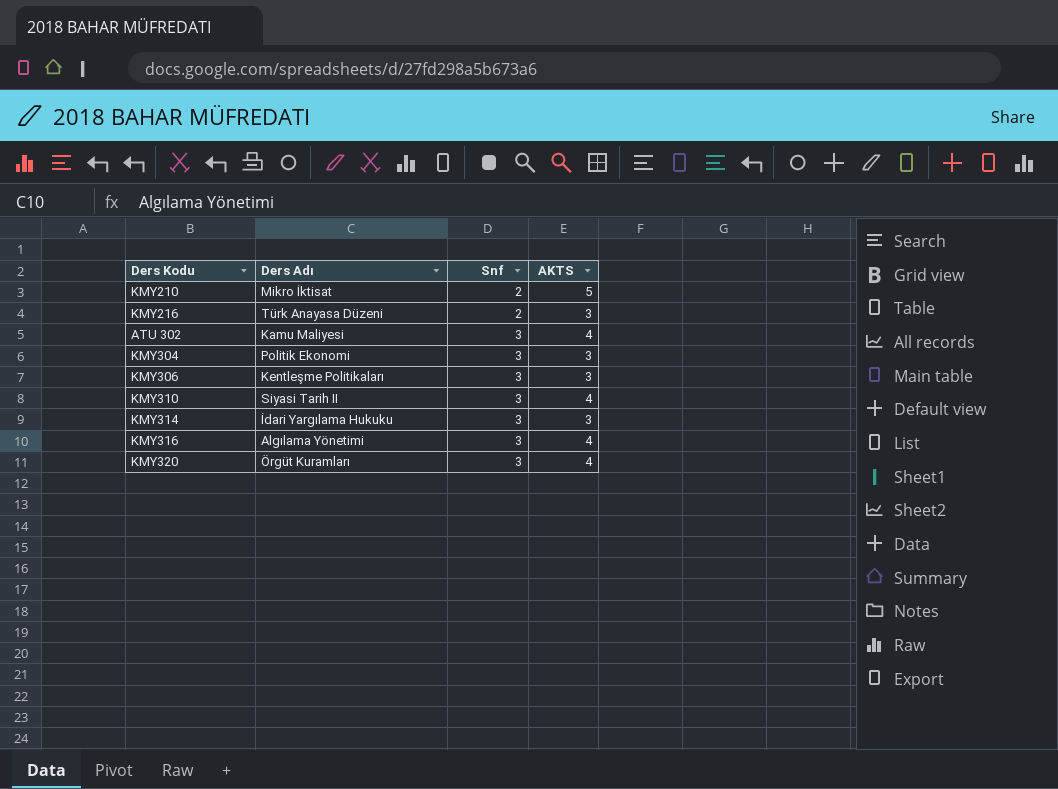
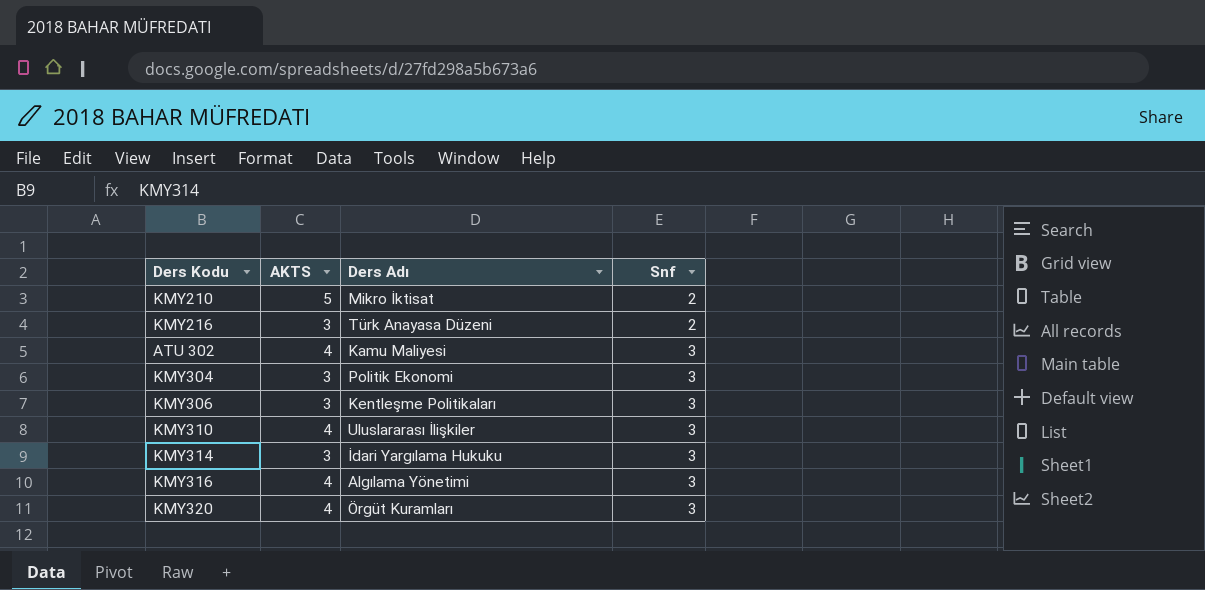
column AKTS | position: 4 -> 2
KMY310 | Ders Adı: Siyasi Tarih II -> Uluslararası İlişkiler

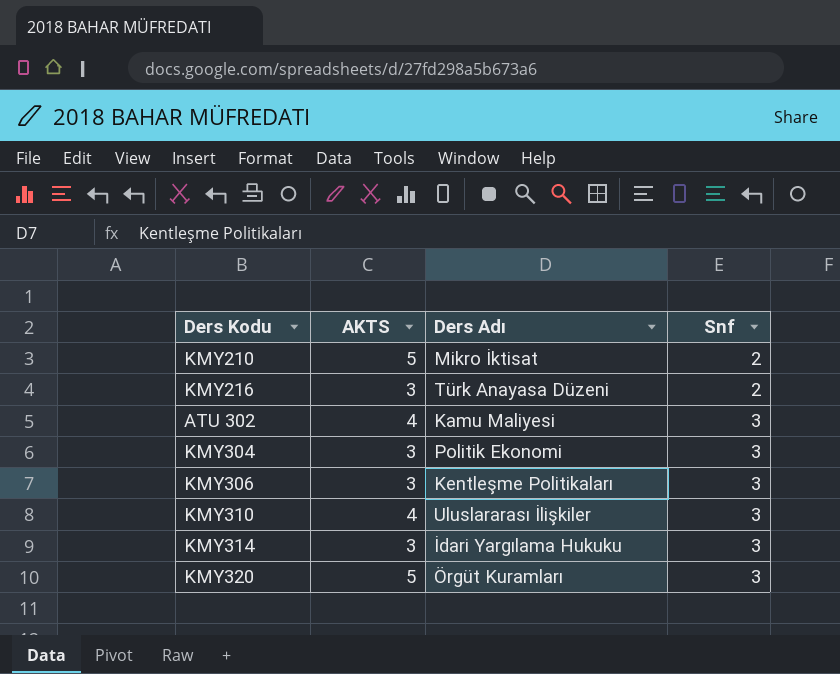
row KMY316: 4 | Algılama Yönetimi | 3 -> none
KMY320 | AKTS: 4 -> 5

